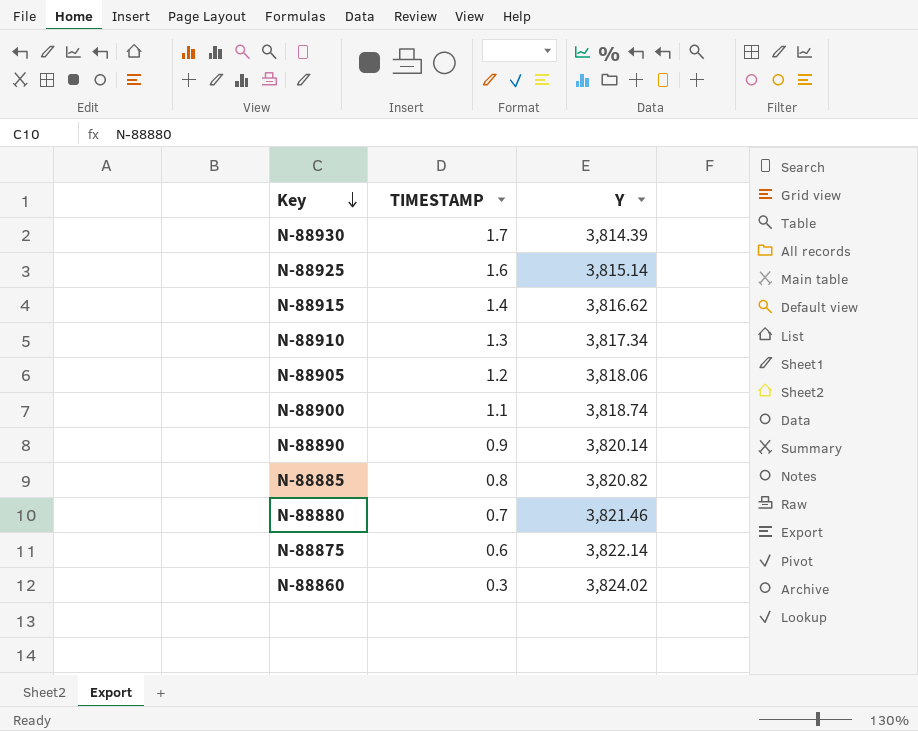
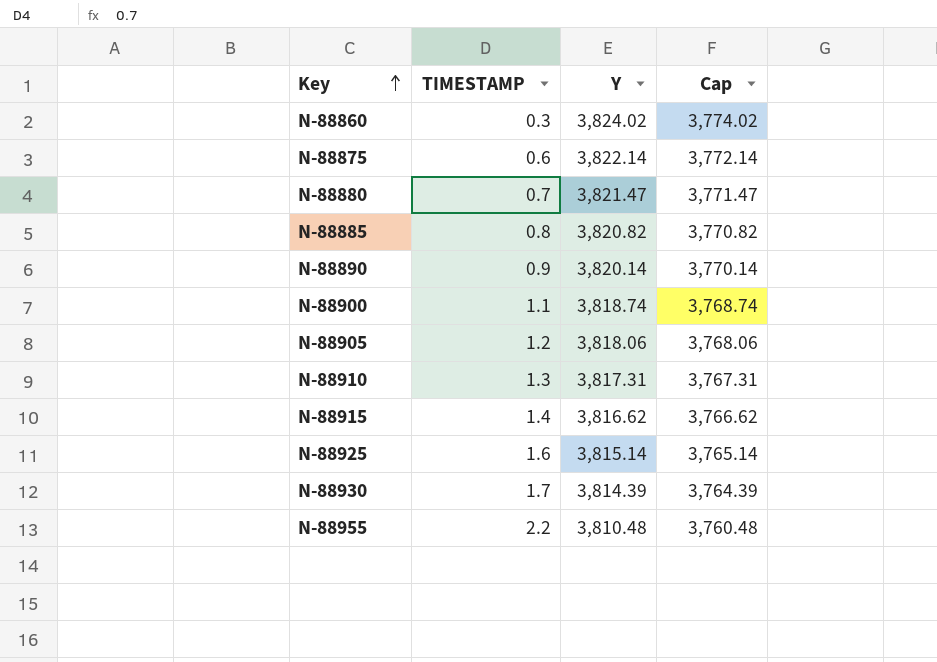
row order: Key descending -> Key ascending
column Cap | formula: none -> [Y] - 50
N-88880 | Y: 3,821.46 -> 3,821.47
N-88910 | Y: 3,817.34 -> 3,817.31
row N-88955: none -> 2.2 | 3,810.48 | 3,760.48

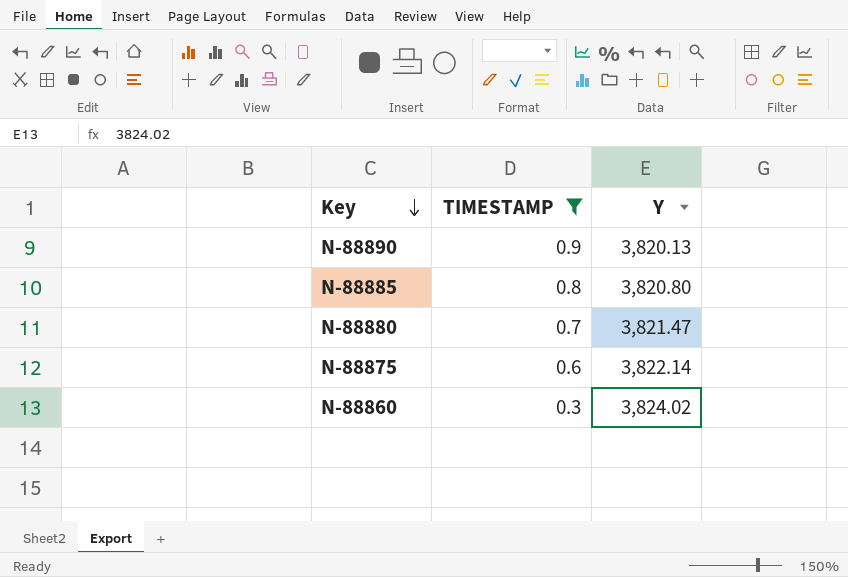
filter: none -> TIMESTAMP <= 0.9
row order: Key ascending -> Key descending
column Cap | formula: [Y] - 50 -> none
N-88890 | Y: 3,820.14 -> 3,820.13
N-88885 | Y: 3,820.82 -> 3,820.80

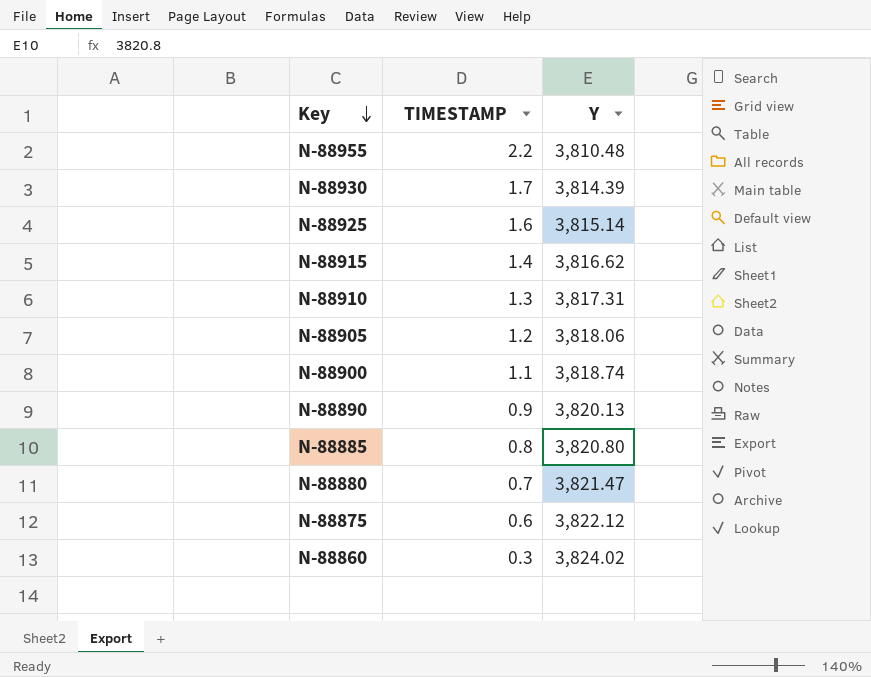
filter: TIMESTAMP <= 0.9 -> none
N-88875 | Y: 3,822.14 -> 3,822.12

